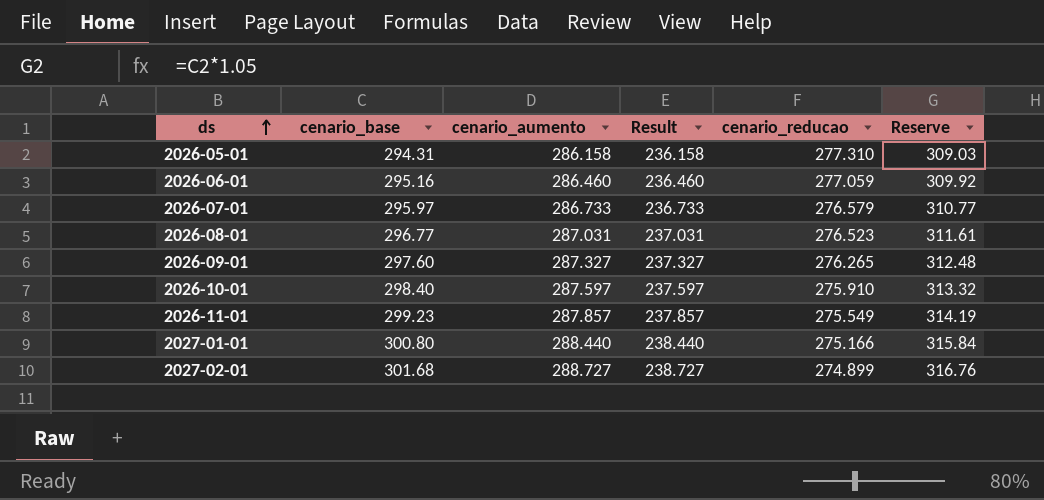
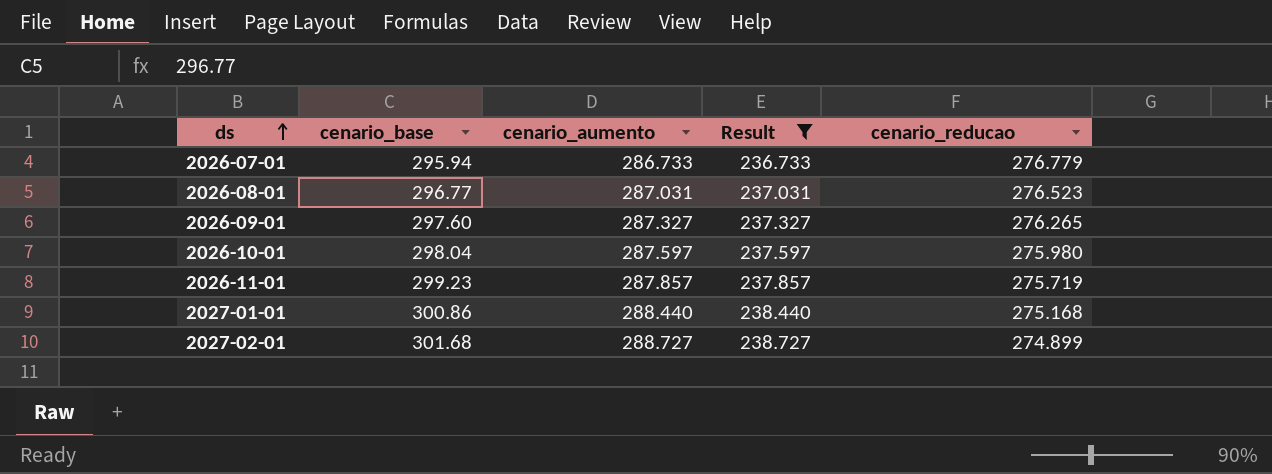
filter: none -> Result >= 236.733
column Reserve | formula: [cenario_base] * 1.05 -> none
2026-07-01 | cenario_base: 295.97 -> 295.94
2026-07-01 | cenario_reducao: 276.579 -> 276.779
2026-10-01 | cenario_base: 298.40 -> 298.04
2026-10-01 | cenario_reducao: 275.910 -> 275.980
2026-11-01 | cenario_reducao: 275.549 -> 275.719
2027-01-01 | cenario_base: 300.80 -> 300.86
2027-01-01 | cenario_reducao: 275.166 -> 275.168

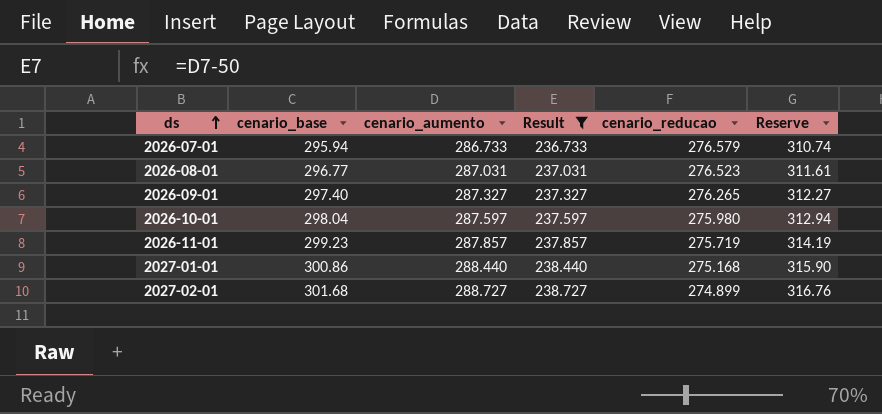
column Reserve | formula: none -> [cenario_base] * 1.05
2026-07-01 | cenario_reducao: 276.779 -> 276.579
2026-09-01 | cenario_base: 297.60 -> 297.40

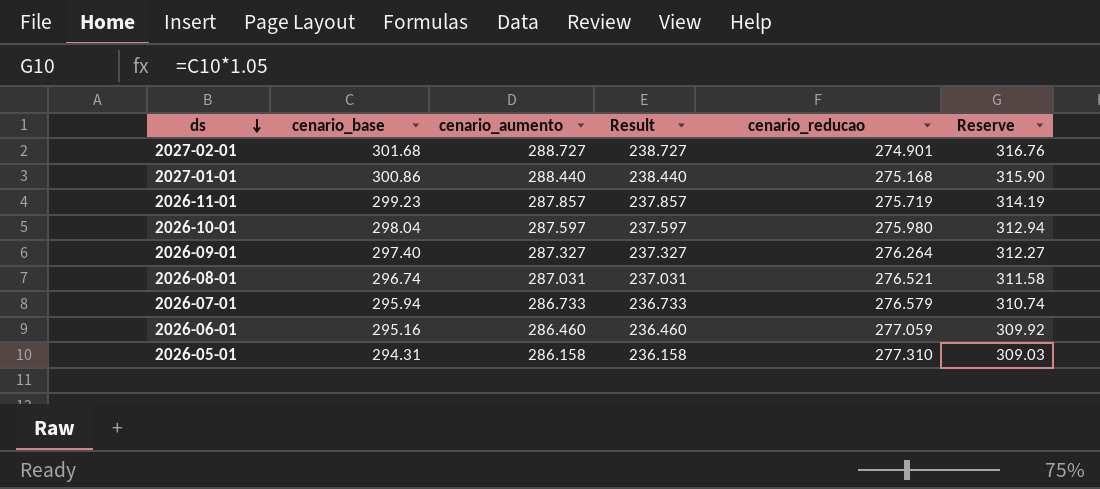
filter: Result >= 236.733 -> none
row order: ds ascending -> ds descending
2027-02-01 | cenario_reducao: 274.899 -> 274.901
2026-09-01 | cenario_reducao: 276.265 -> 276.264
2026-08-01 | cenario_base: 296.77 -> 296.74
2026-08-01 | cenario_reducao: 276.523 -> 276.521
2026-08-01 | Reserve: 311.61 -> 311.58

